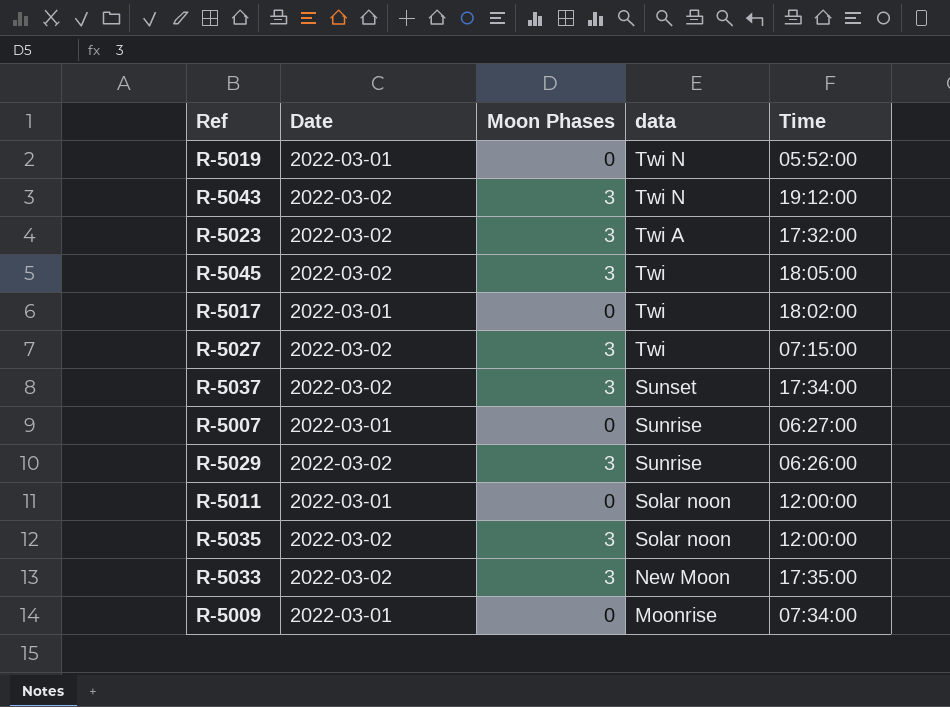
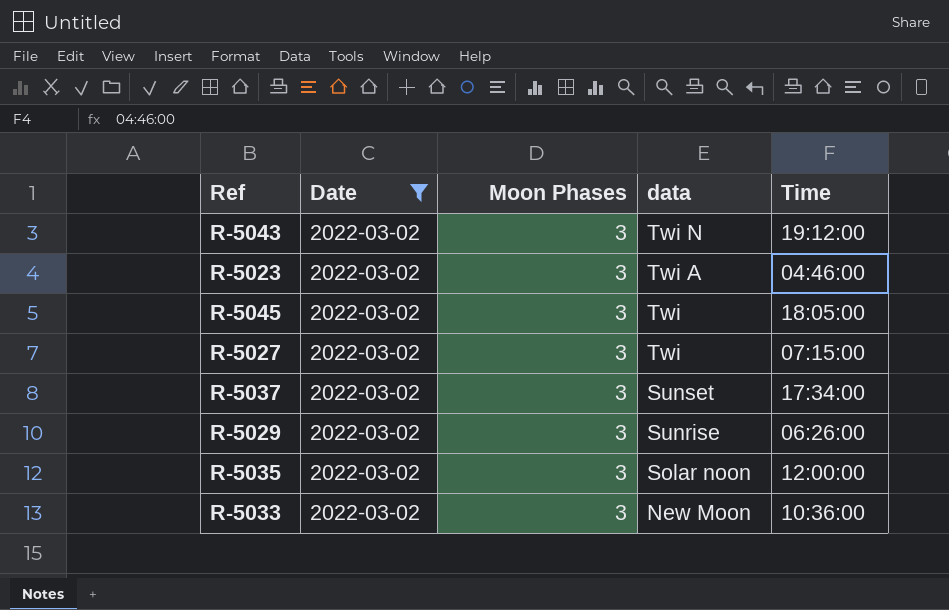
filter: none -> Date = 2022-03-02
R-5023 | Time: 17:32:00 -> 04:46:00
R-5033 | Time: 17:35:00 -> 10:36:00

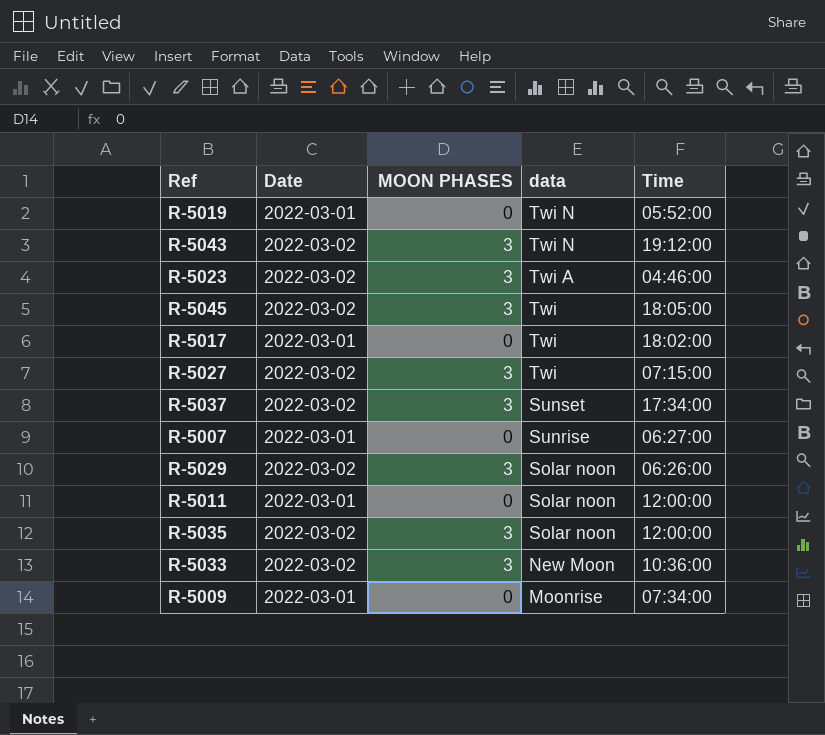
filter: Date = 2022-03-02 -> none
column name: Moon Phases -> MOON PHASES
R-5029 | data: Sunrise -> Solar noon

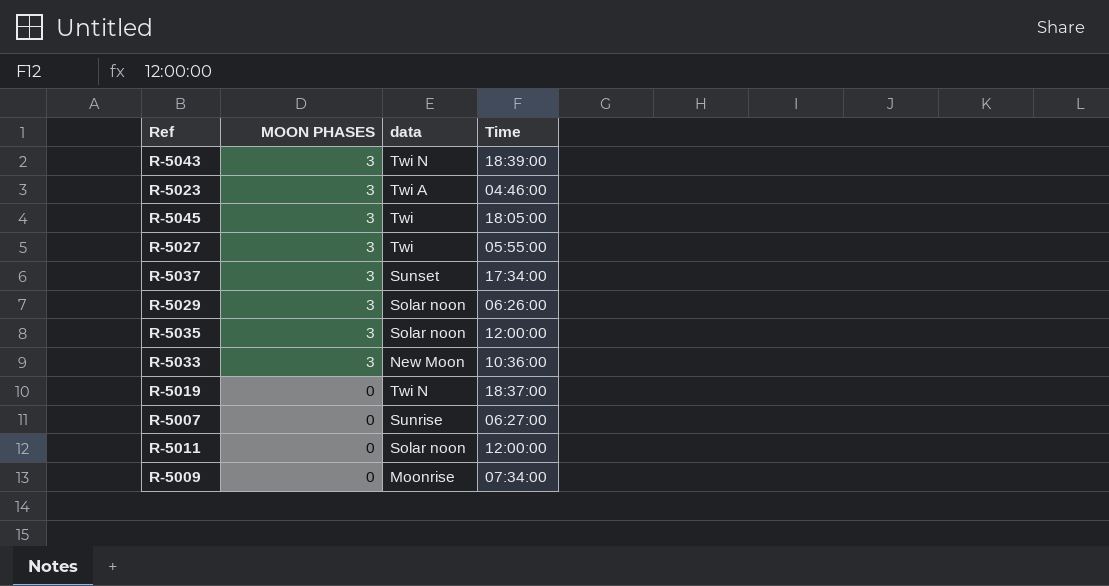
row order: data descending -> MOON PHASES descending
column Date | position: 2 -> none
row R-5017: 2022-03-01 | 0 | Twi | 18:02:00 -> none
R-5043 | Time: 19:12:00 -> 18:39:00
R-5027 | Time: 07:15:00 -> 05:55:00
R-5019 | Time: 05:52:00 -> 18:37:00

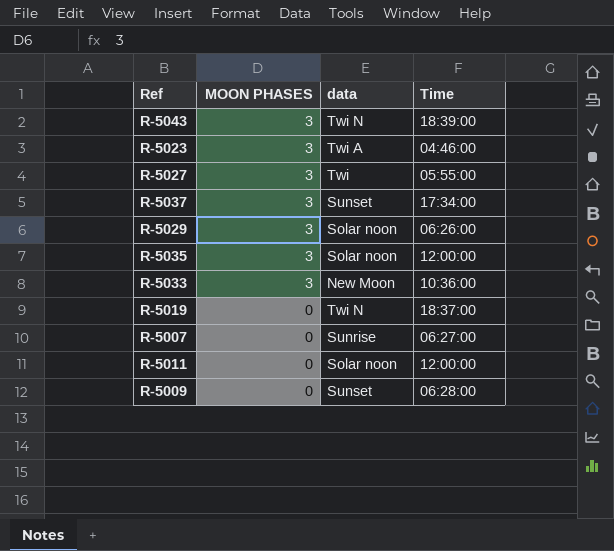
row R-5045: 3 | Twi | 18:05:00 -> none
R-5009 | data: Moonrise -> Sunset
R-5009 | Time: 07:34:00 -> 06:28:00

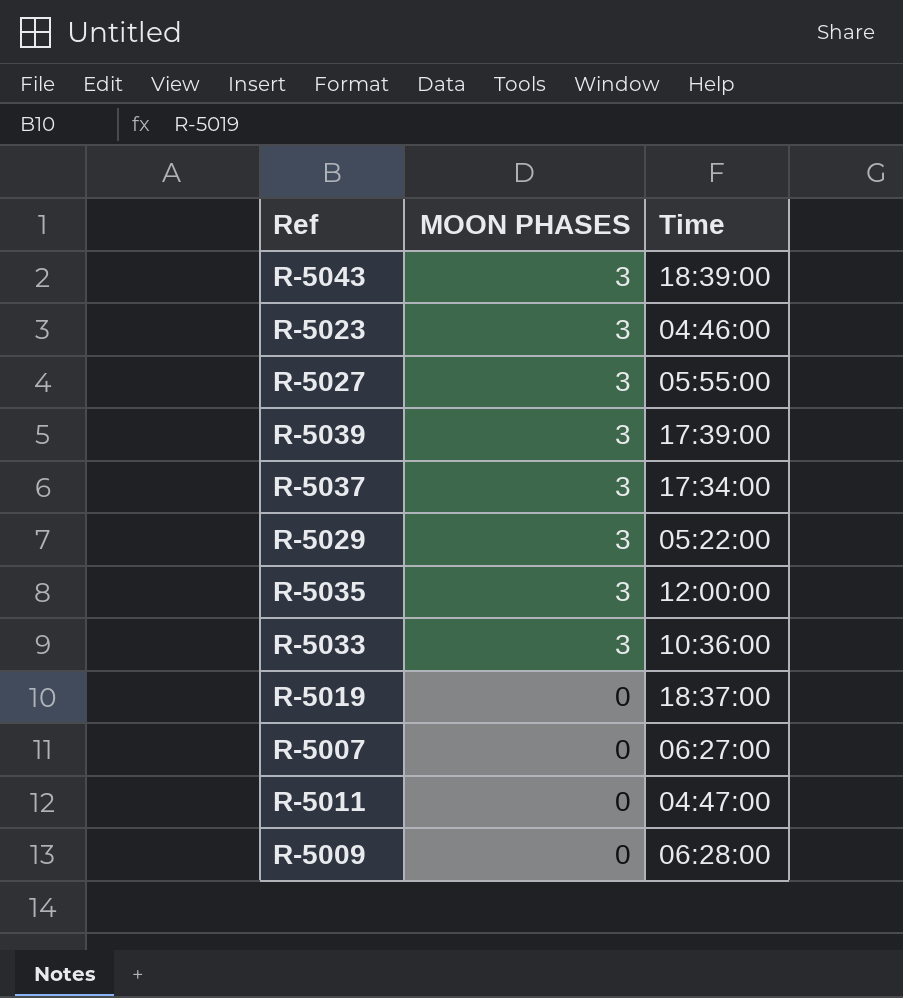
column data | position: 3 -> none
row R-5039: none -> 3 | 17:39:00
R-5029 | Time: 06:26:00 -> 05:22:00
R-5011 | Time: 12:00:00 -> 04:47:00

